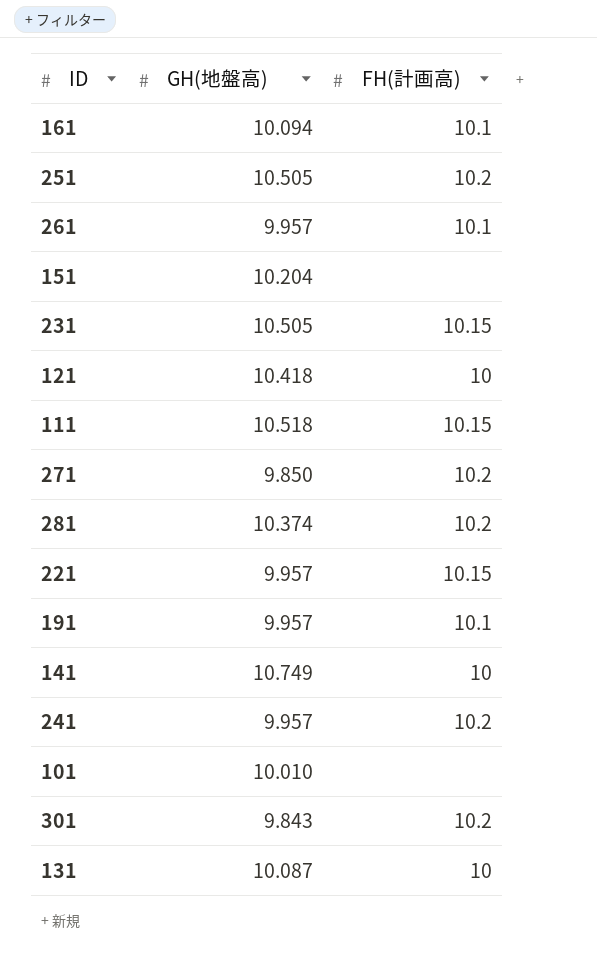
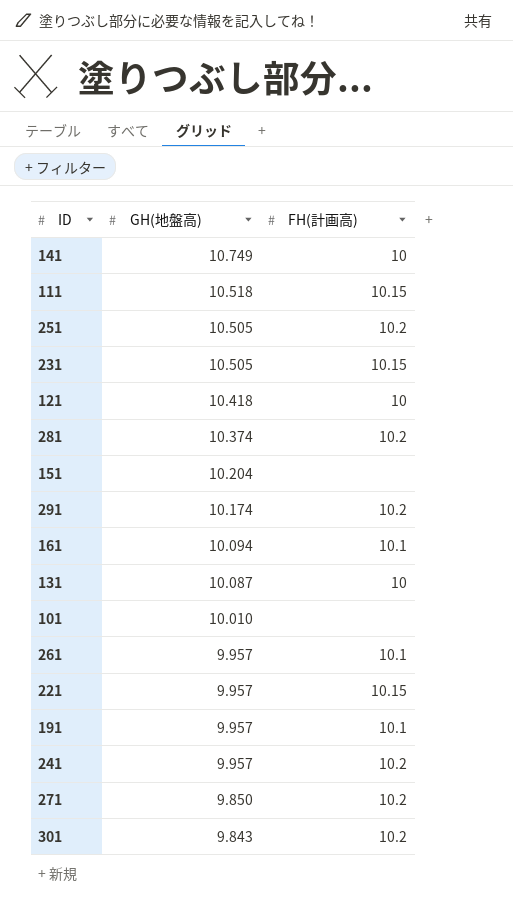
row order: none -> GH(地盤高) descending
row 291: none -> 10.174 | 10.2

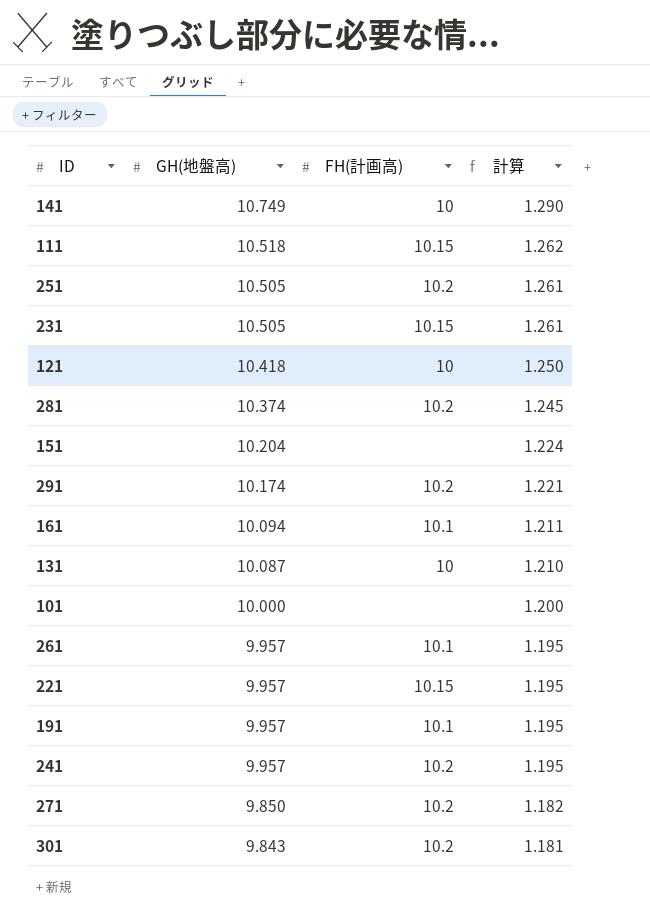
column 計算 | formula: none -> [GH(地盤高)] * 0.12
101 | GH(地盤高): 10.010 -> 10.000

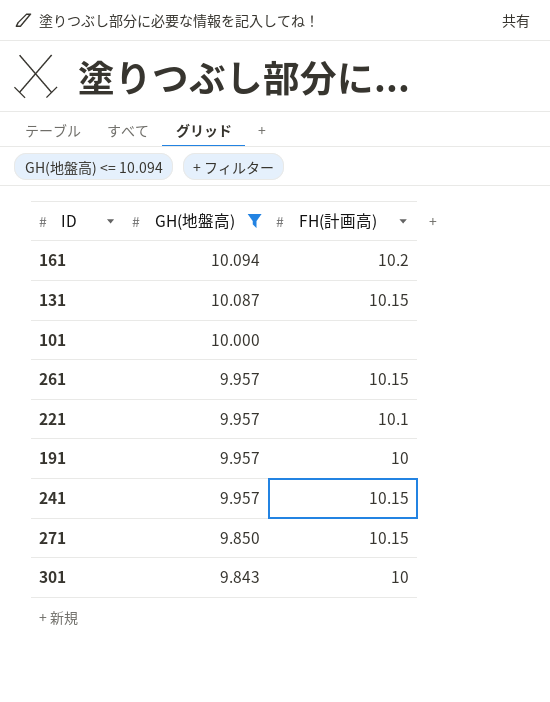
filter: none -> GH(地盤高) <= 10.094
column 計算 | formula: [GH(地盤高)] * 0.12 -> none
161 | FH(計画高): 10.1 -> 10.2
131 | FH(計画高): 10 -> 10.15
261 | FH(計画高): 10.1 -> 10.15
221 | FH(計画高): 10.15 -> 10.1
191 | FH(計画高): 10.1 -> 10
241 | FH(計画高): 10.2 -> 10.15
271 | FH(計画高): 10.2 -> 10.15
301 | FH(計画高): 10.2 -> 10

